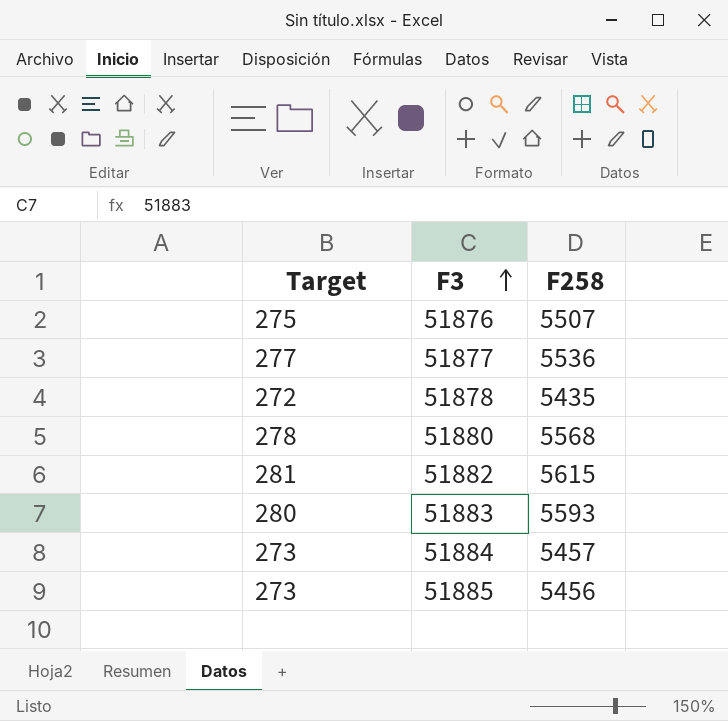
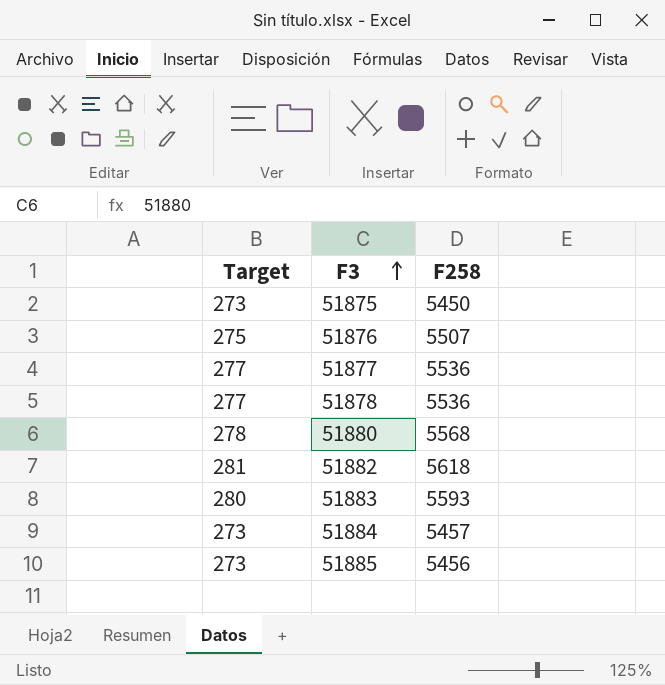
row 51875: none -> 273 | 5450
51878 | Target: 272 -> 277
51878 | F258: 5435 -> 5536
51882 | F258: 5615 -> 5618

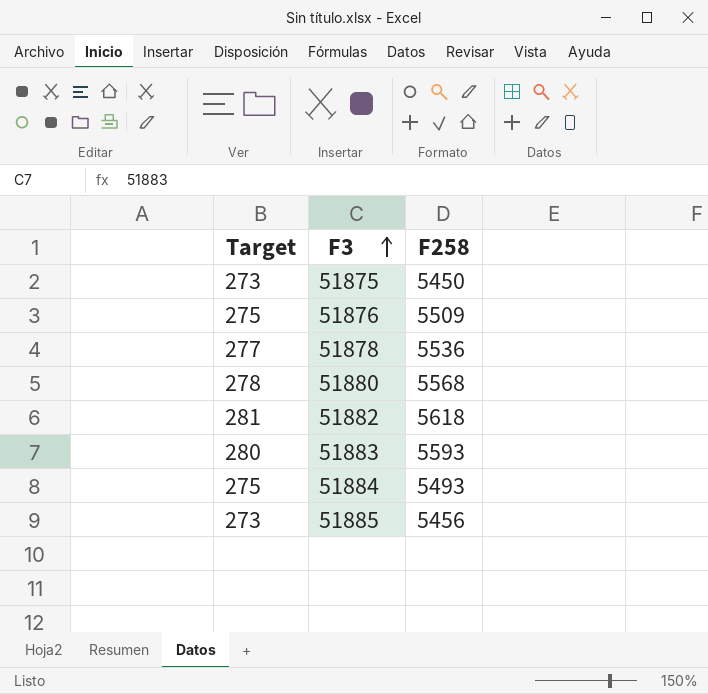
row 51877: 277 | 5536 -> none
51876 | F258: 5507 -> 5509
51884 | Target: 273 -> 275
51884 | F258: 5457 -> 5493

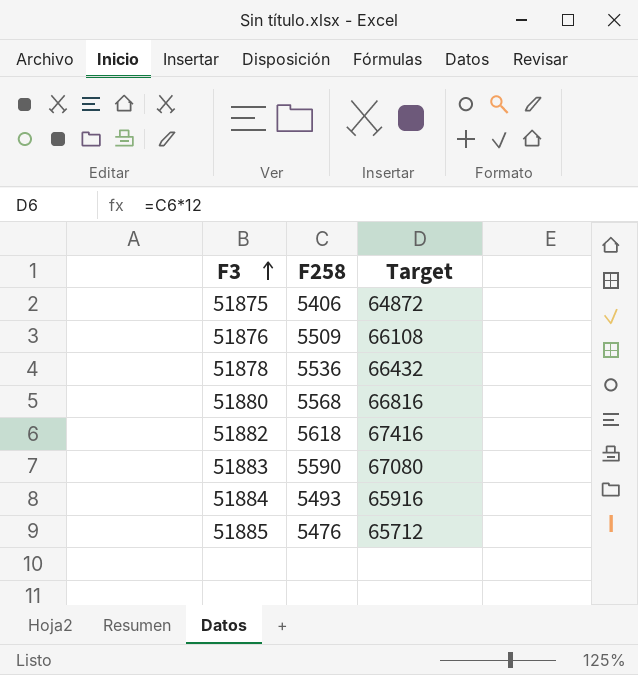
column Target | formula: [F258] * 0.05 -> [F258] * 12
column Target | position: 1 -> 3
51875 | F258: 5450 -> 5406
51883 | F258: 5593 -> 5590
51885 | F258: 5456 -> 5476

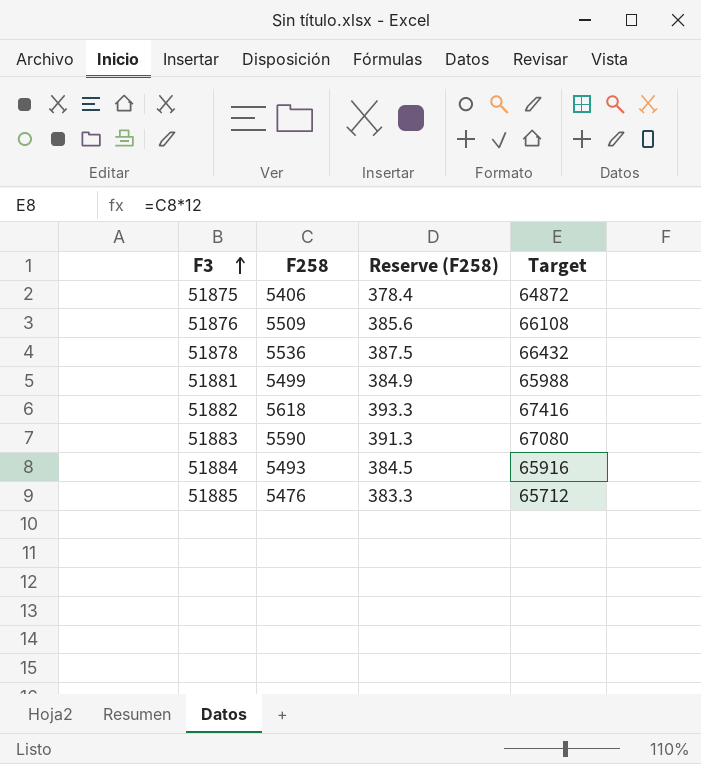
column Reserve (F258) | formula: none -> [F258] * 0.07
row 51880: 5568 | 66816 -> none
row 51881: none -> 5499 | 384.9 | 65988

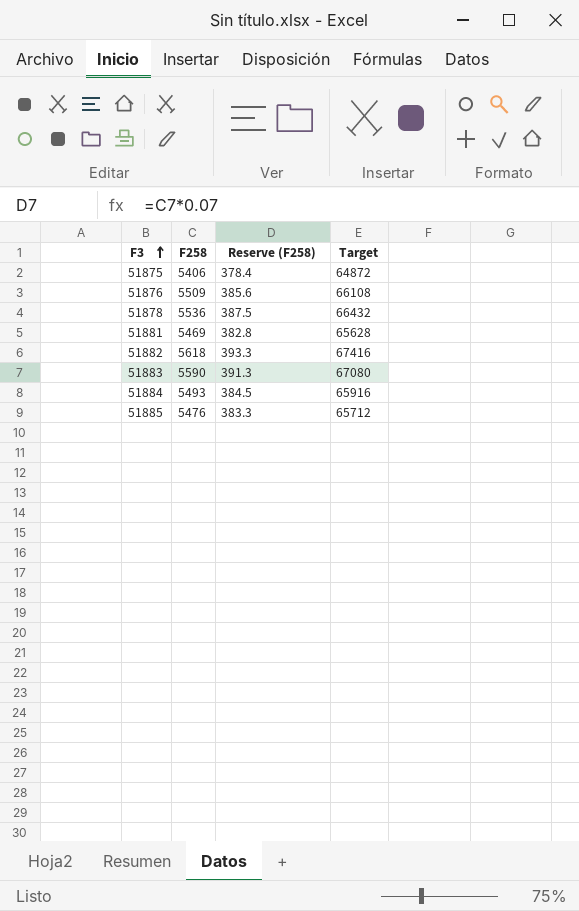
51881 | F258: 5499 -> 5469
51881 | Reserve (F258): 384.9 -> 382.8
51881 | Target: 65988 -> 65628

